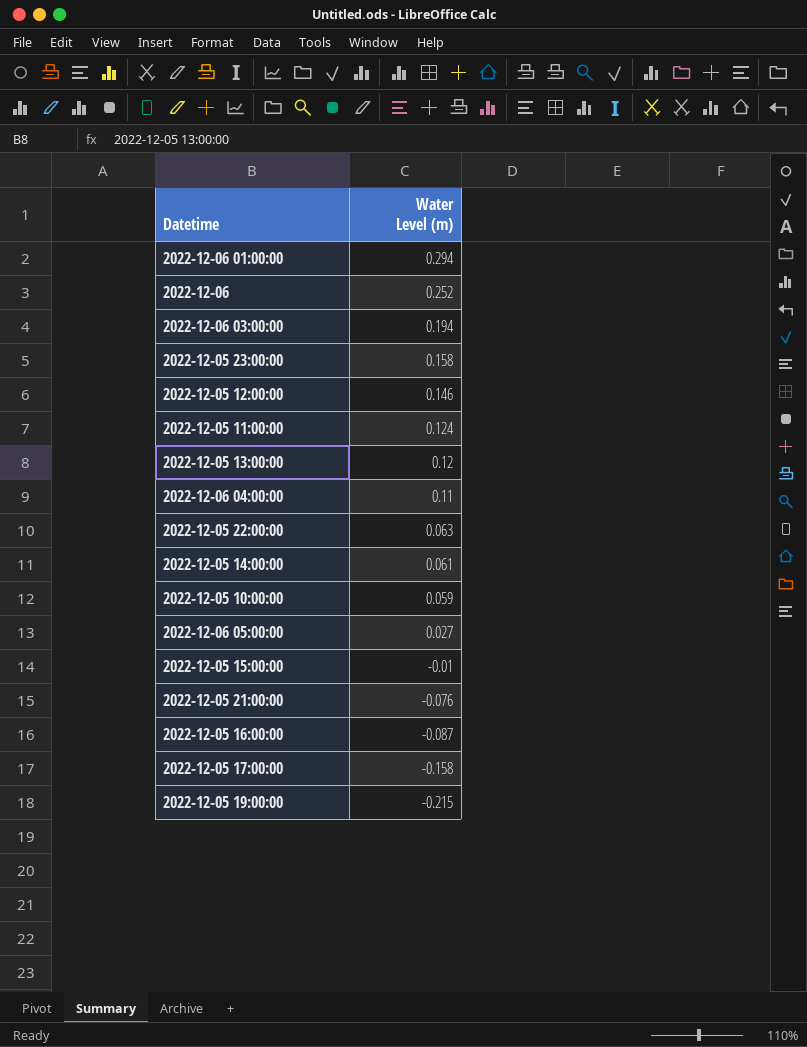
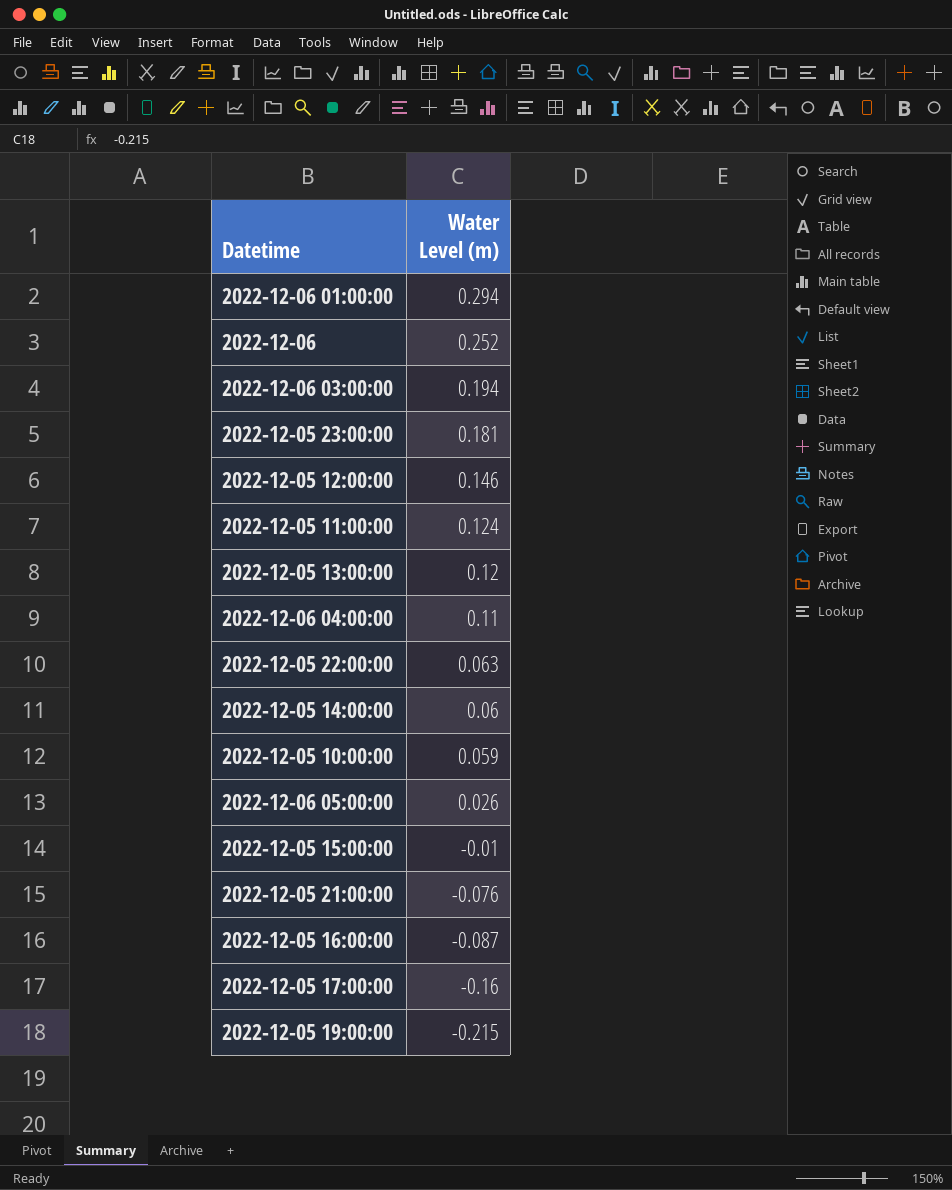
2022-12-05 23:00:00 | Water Level (m): 0.158 -> 0.181
2022-12-05 14:00:00 | Water Level (m): 0.061 -> 0.06
2022-12-06 05:00:00 | Water Level (m): 0.027 -> 0.026
2022-12-05 17:00:00 | Water Level (m): -0.158 -> -0.16

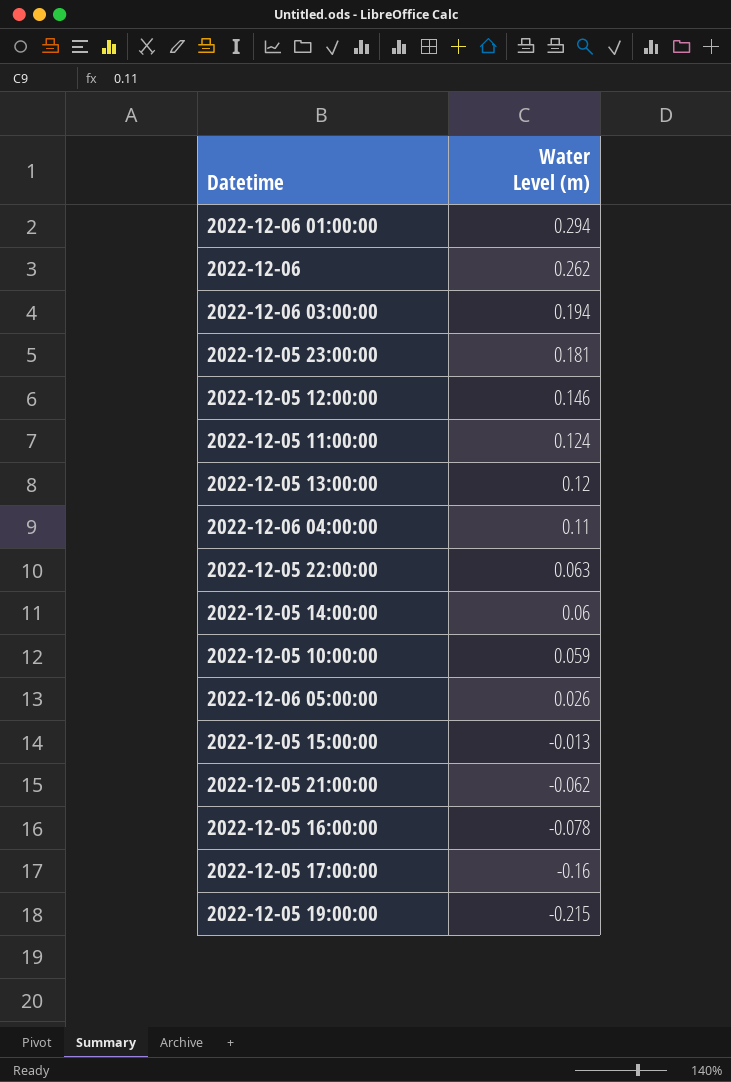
2022-12-06 | Water Level (m): 0.252 -> 0.262
2022-12-05 15:00:00 | Water Level (m): -0.01 -> -0.013
2022-12-05 21:00:00 | Water Level (m): -0.076 -> -0.062
2022-12-05 16:00:00 | Water Level (m): -0.087 -> -0.078

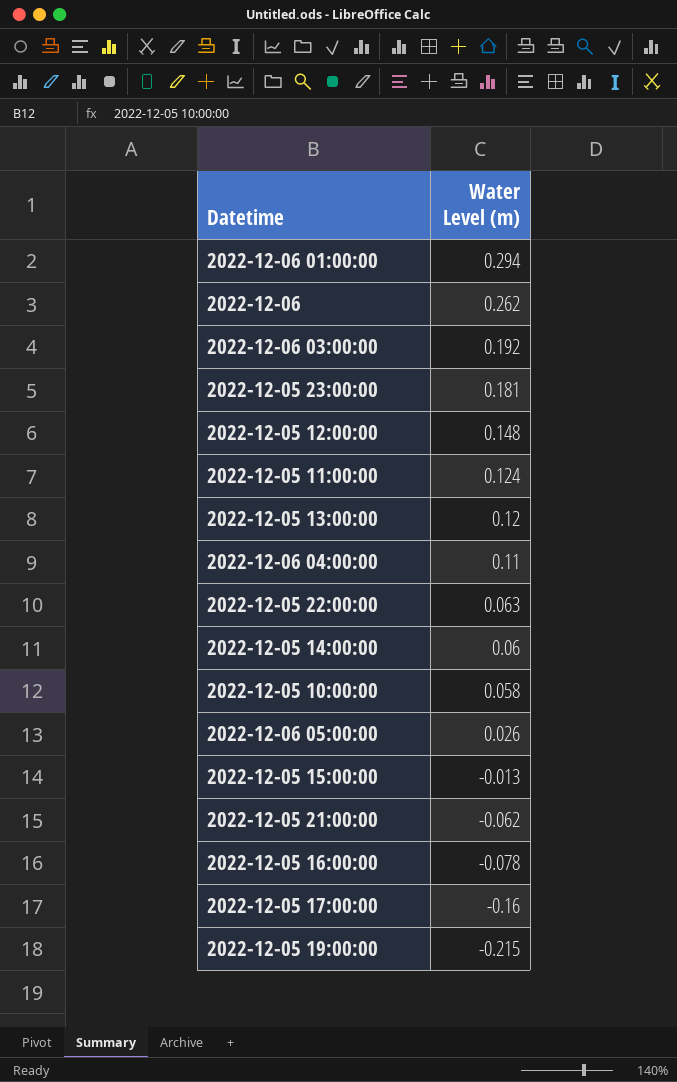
2022-12-06 03:00:00 | Water Level (m): 0.194 -> 0.192
2022-12-05 12:00:00 | Water Level (m): 0.146 -> 0.148
2022-12-05 10:00:00 | Water Level (m): 0.059 -> 0.058

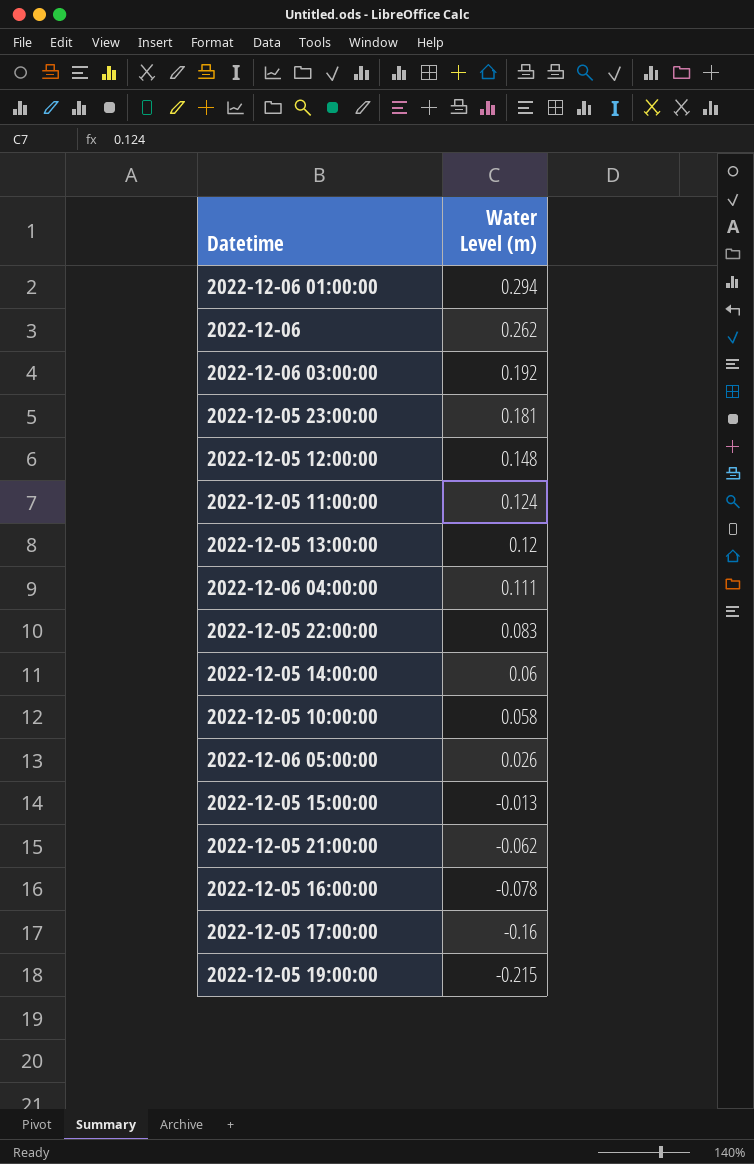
2022-12-06 04:00:00 | Water Level (m): 0.11 -> 0.111
2022-12-05 22:00:00 | Water Level (m): 0.063 -> 0.083

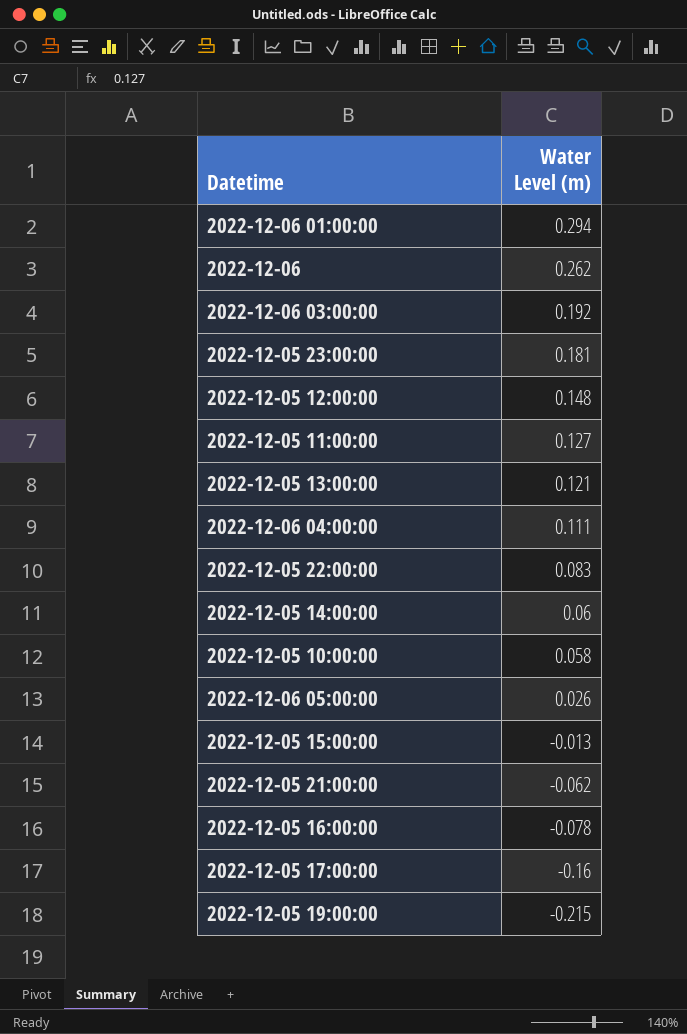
2022-12-05 11:00:00 | Water Level (m): 0.124 -> 0.127
2022-12-05 13:00:00 | Water Level (m): 0.12 -> 0.121

